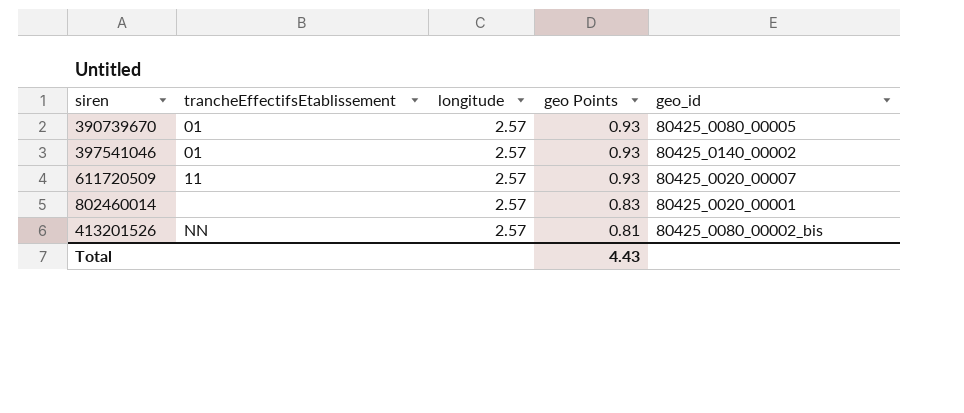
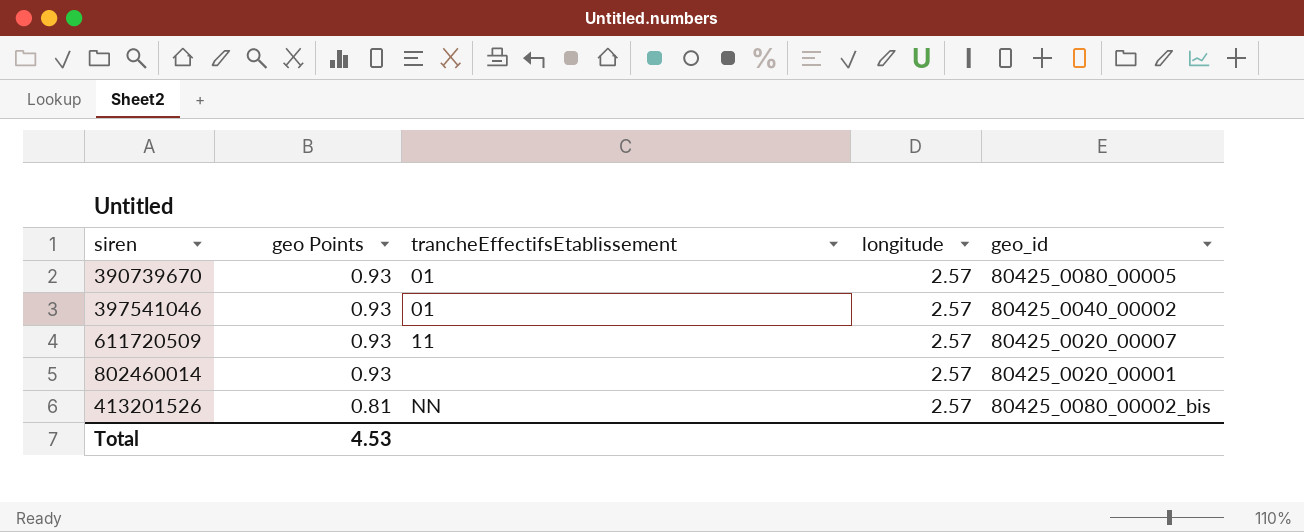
column geo Points | position: 4 -> 2
397541046 | geo_id: 80425_0140_00002 -> 80425_0040_00002
802460014 | geo Points: 0.83 -> 0.93
Total | geo Points: 4.43 -> 4.53

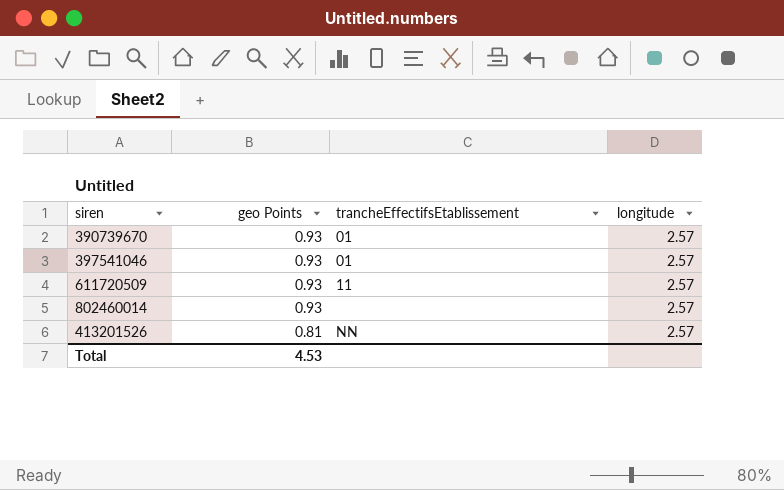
column geo_id | position: 5 -> none

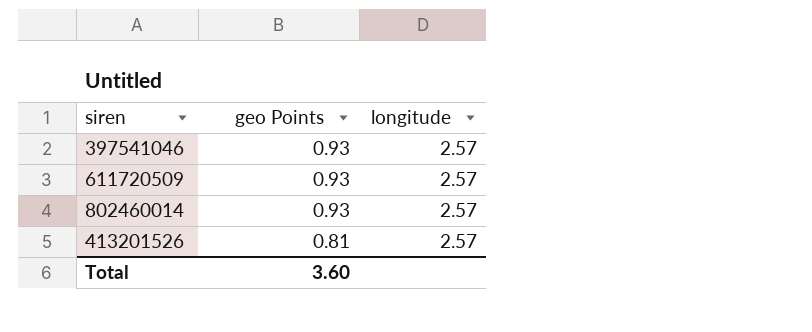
column trancheEffectifsEtablissement | position: 3 -> none
row 390739670: 0.93 | 01 | 2.57 -> none
Total | geo Points: 4.53 -> 3.60

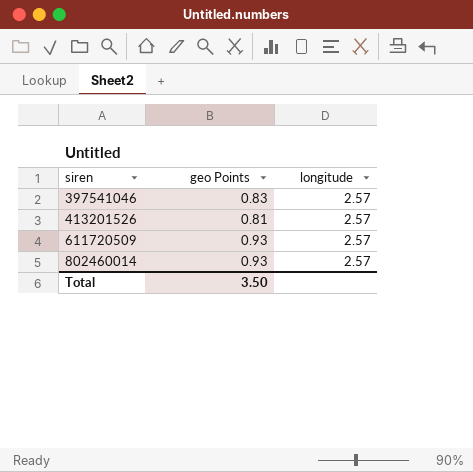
row order: geo Points descending -> siren ascending
397541046 | geo Points: 0.93 -> 0.83
Total | geo Points: 3.60 -> 3.50

